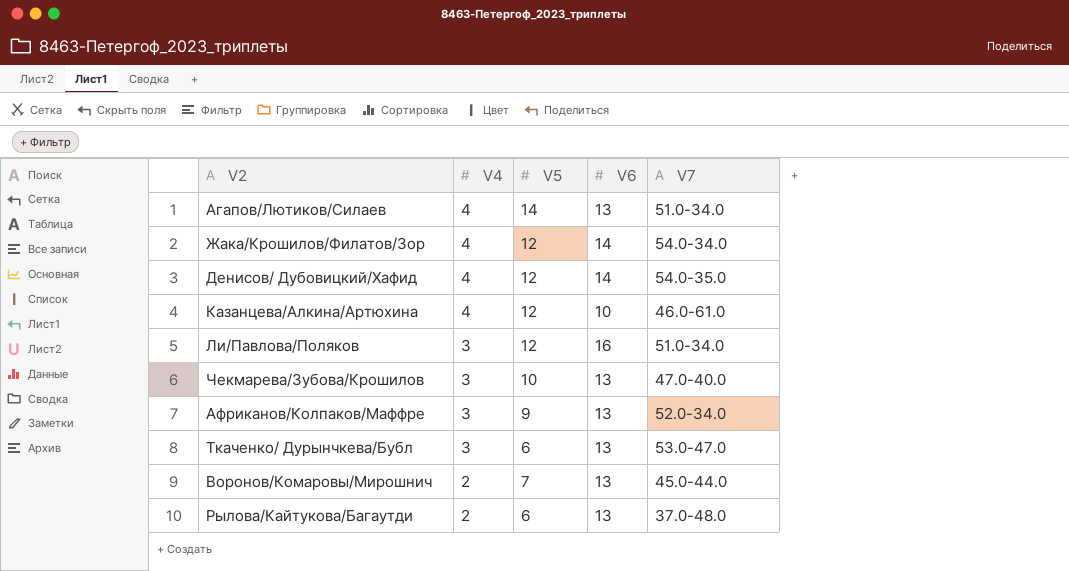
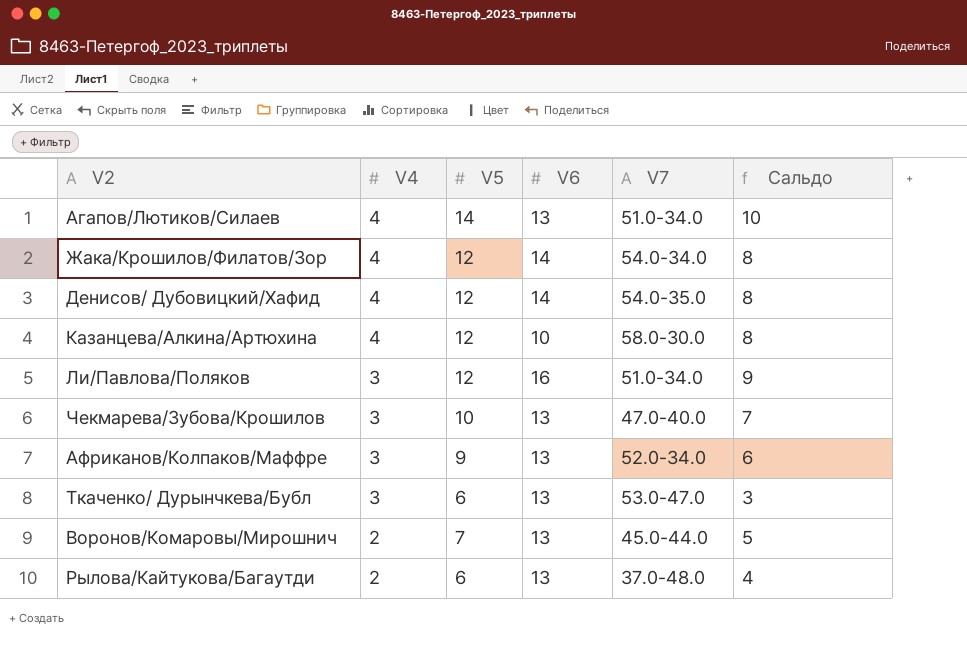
column Сальдо | formula: none -> [V5] - [V4]
Казанцева/Алкина/Артюхина | V7: 46.0-61.0 -> 58.0-30.0

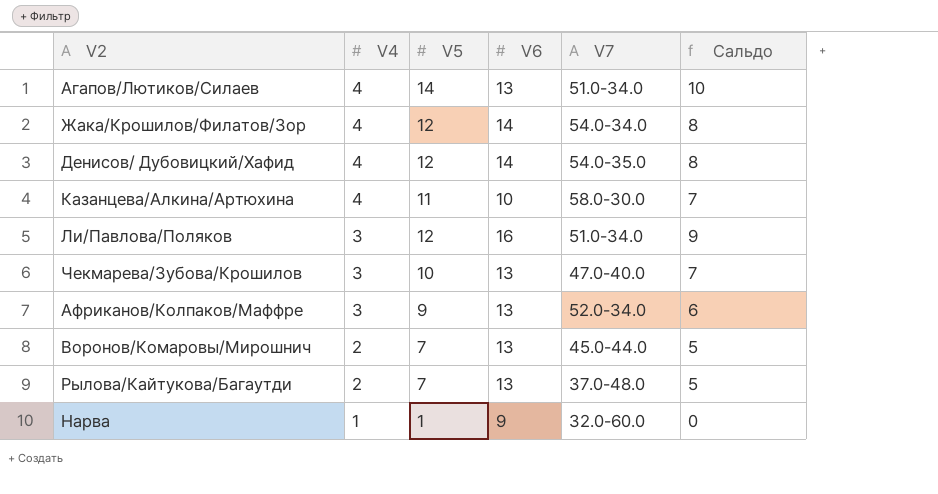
row Ткаченко/ Дурынчкева/Бубл: 3 | 6 | 13 | 53.0-47.0 | 3 -> none
Казанцева/Алкина/Артюхина | V5: 12 -> 11
Казанцева/Алкина/Артюхина | Сальдо: 8 -> 7
Рылова/Кайтукова/Багаутди | V5: 6 -> 7
Рылова/Кайтукова/Багаутди | Сальдо: 4 -> 5
row Нарва: none -> 1 | 1 | 9 | 32.0-60.0 | 0

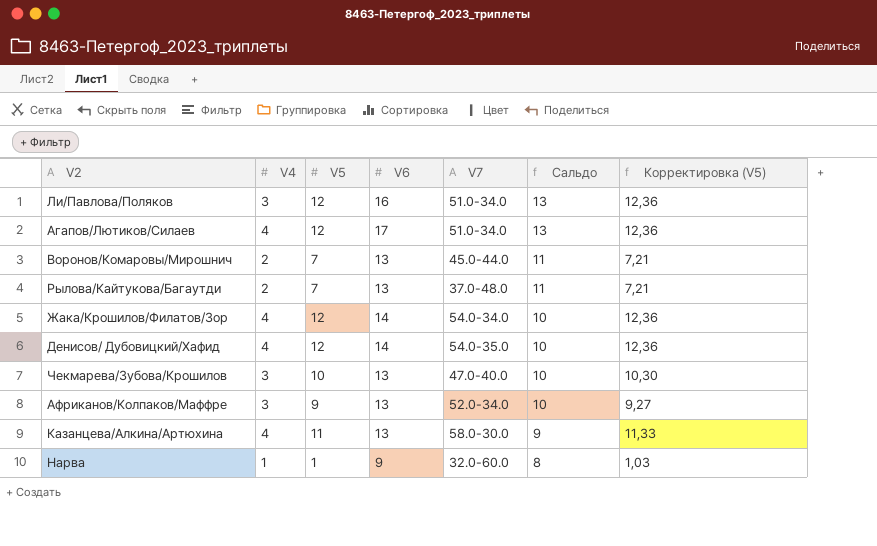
row order: V4 descending -> Сальдо descending
column Сальдо | formula: [V5] - [V4] -> [V6] - [V4]
column Корректировка (V5) | formula: none -> [V5] * 1,03
Агапов/Лютиков/Силаев | V5: 14 -> 12
Агапов/Лютиков/Силаев | V6: 13 -> 17
Казанцева/Алкина/Артюхина | V6: 10 -> 13

